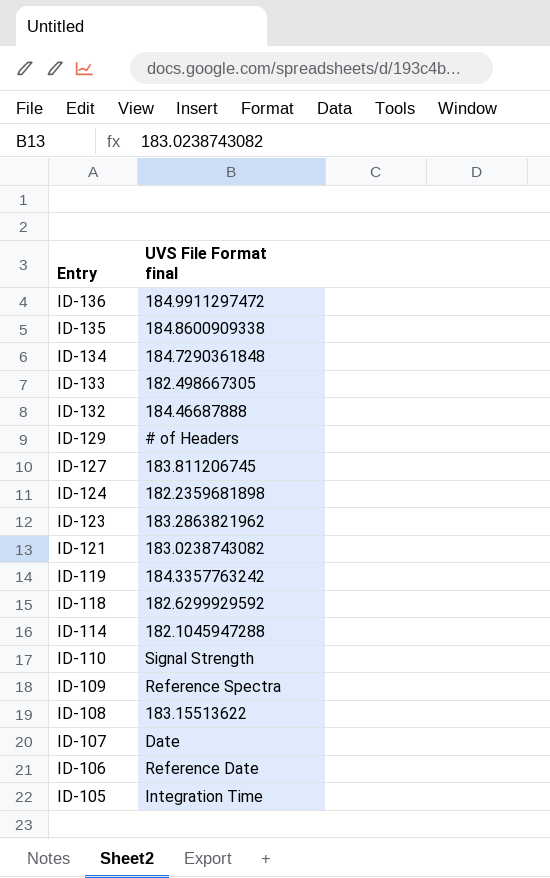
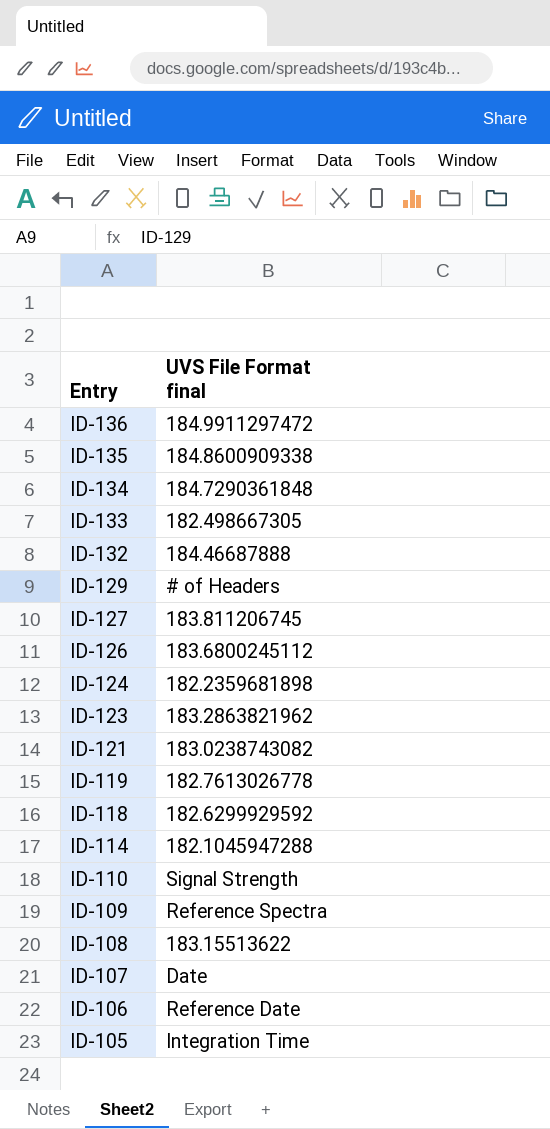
row ID-126: none -> 183.6800245112
ID-119 | UVS File Format final: 184.3357763242 -> 182.7613026778

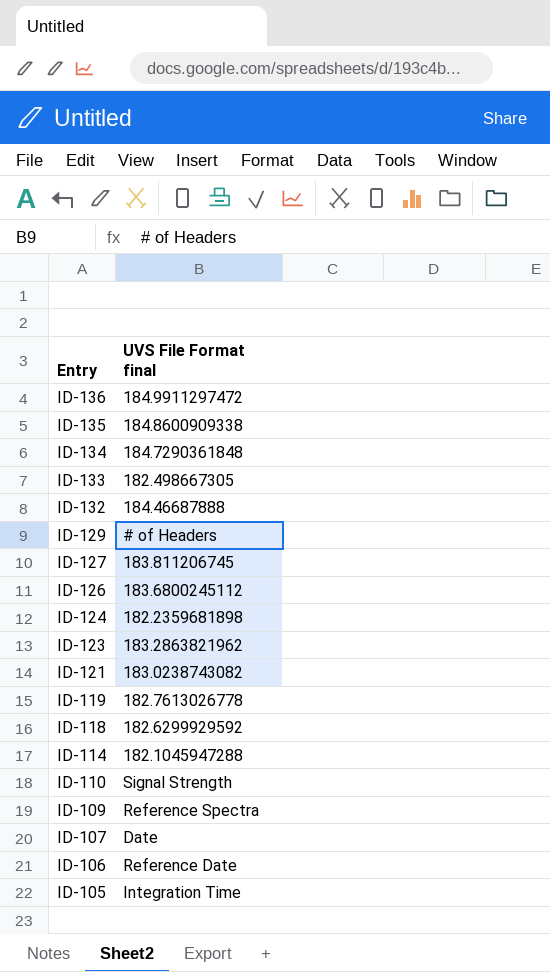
row ID-108: 183.15513622 -> none

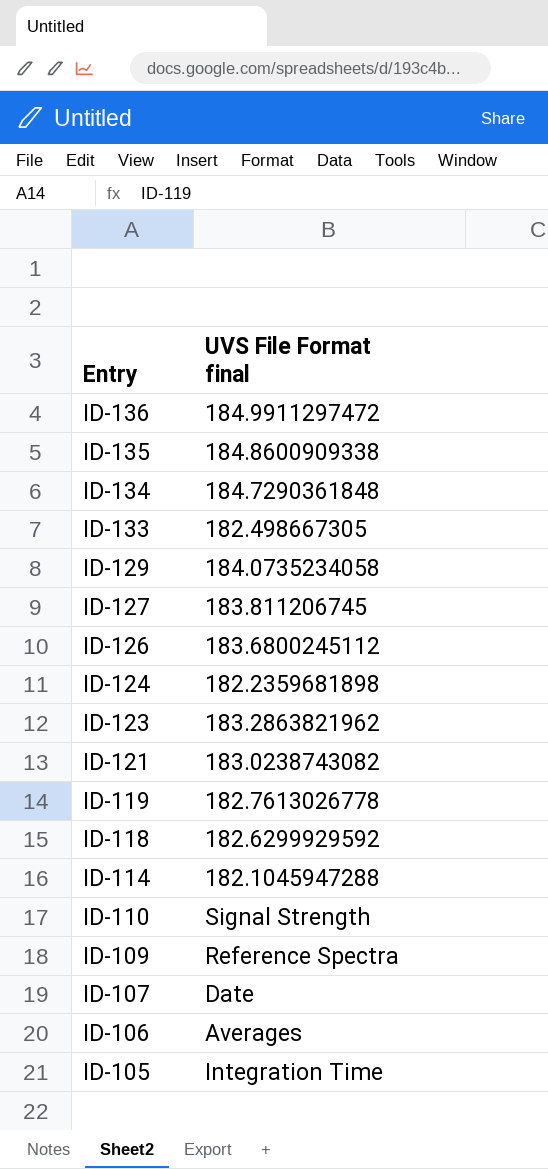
row ID-132: 184.46687888 -> none
ID-129 | UVS File Format final: # of Headers -> 184.0735234058
ID-106 | UVS File Format final: Reference Date -> Averages

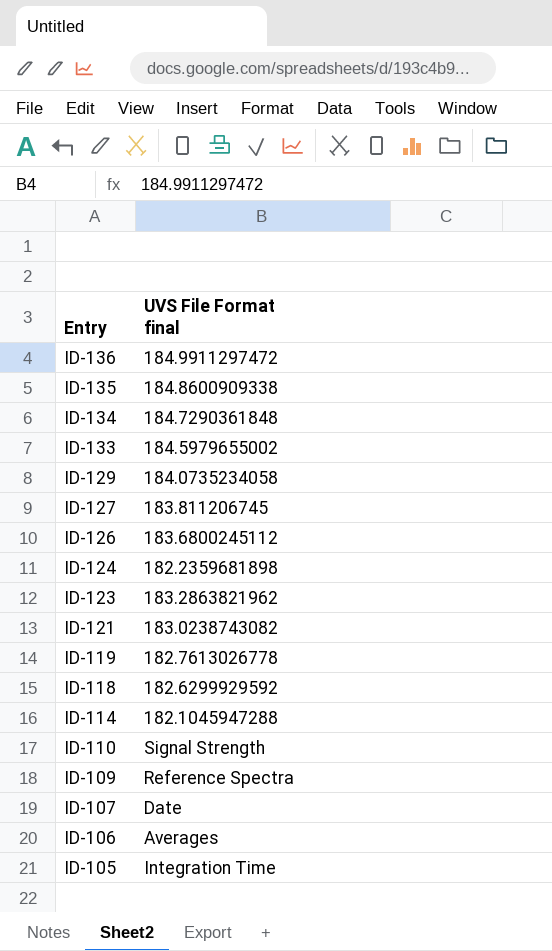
ID-133 | UVS File Format final: 182.498667305 -> 184.5979655002

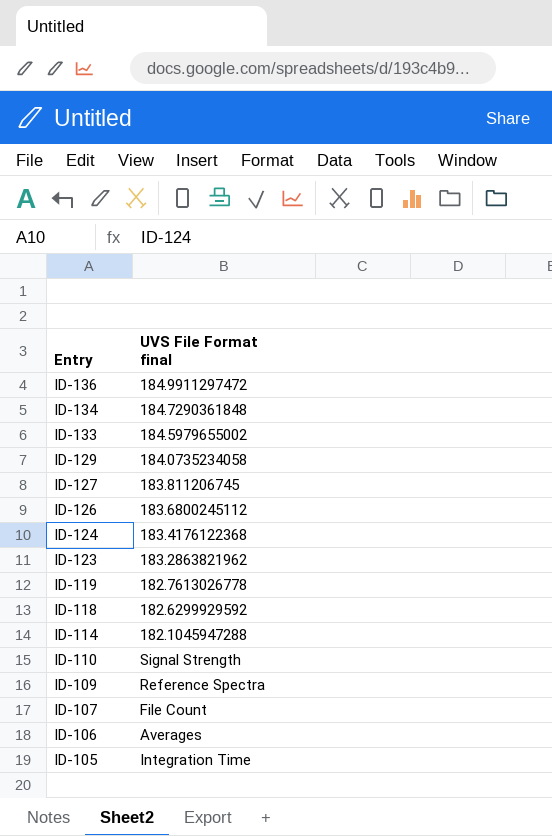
row ID-135: 184.8600909338 -> none
row ID-121: 183.0238743082 -> none
ID-124 | UVS File Format final: 182.2359681898 -> 183.4176122368
ID-107 | UVS File Format final: Date -> File Count

